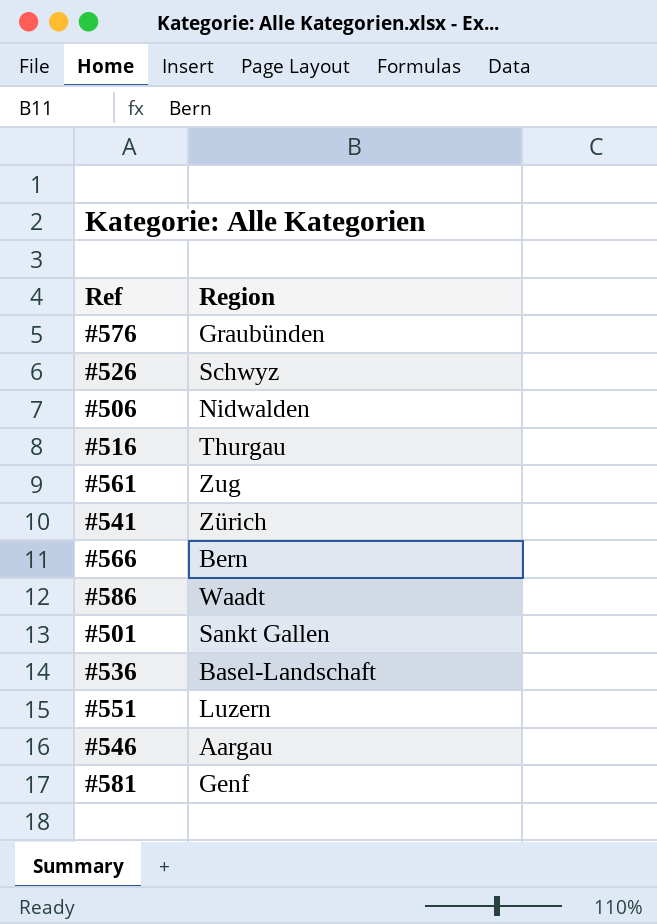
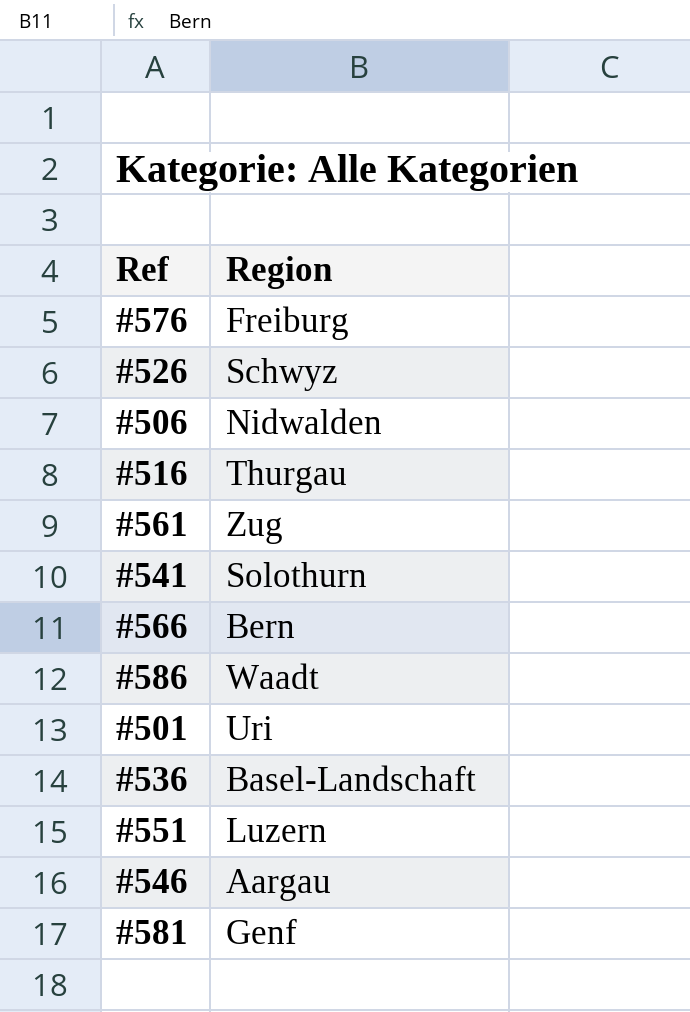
#576 | Region: Graubünden -> Freiburg
#541 | Region: Zürich -> Solothurn
#501 | Region: Sankt Gallen -> Uri

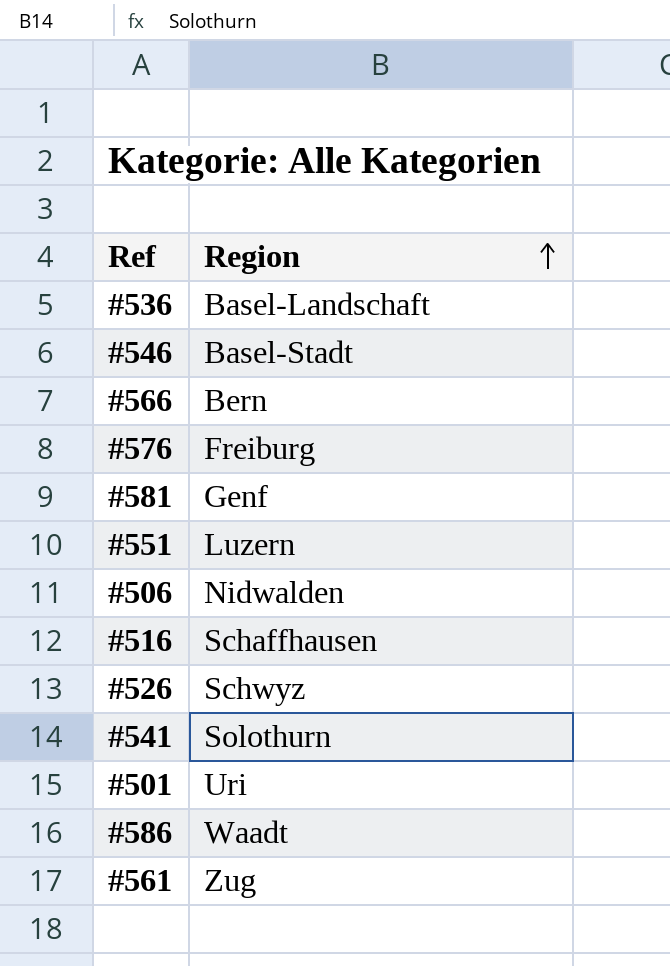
row order: none -> Region ascending
#546 | Region: Aargau -> Basel-Stadt
#516 | Region: Thurgau -> Schaffhausen

